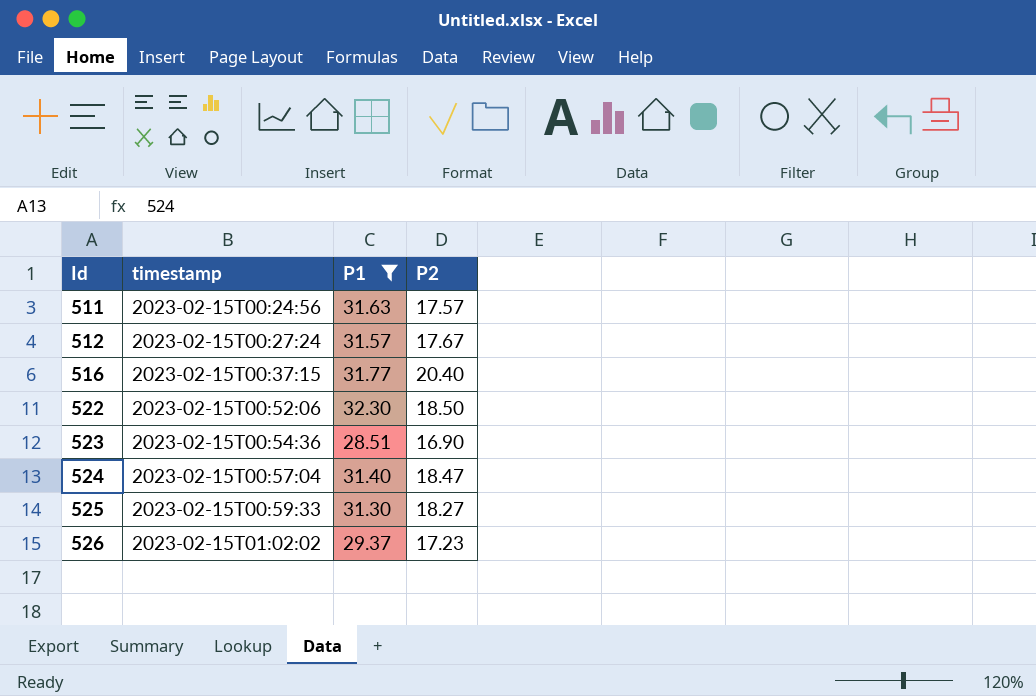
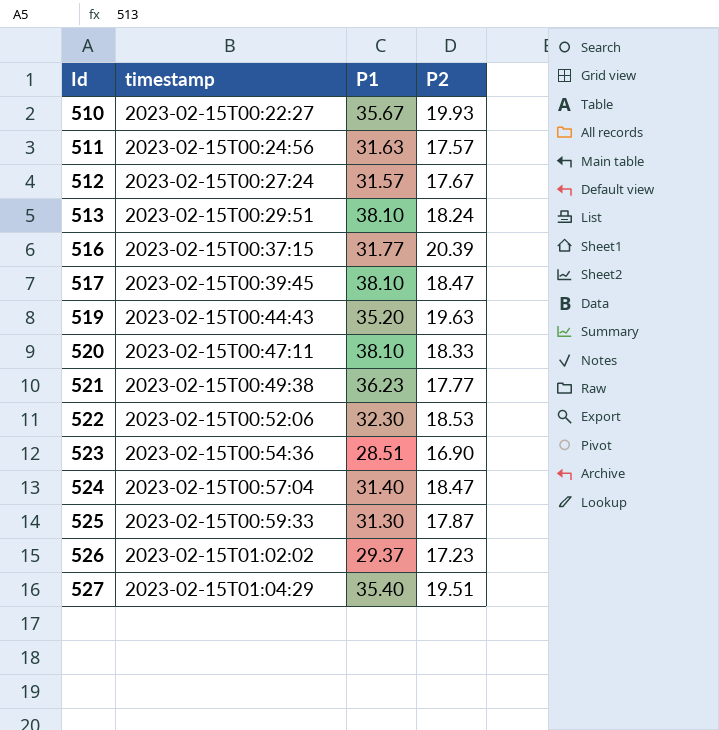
filter: P1 <= 32.30 -> none
516 | P2: 20.40 -> 20.39
522 | P2: 18.50 -> 18.53
525 | P2: 18.27 -> 17.87

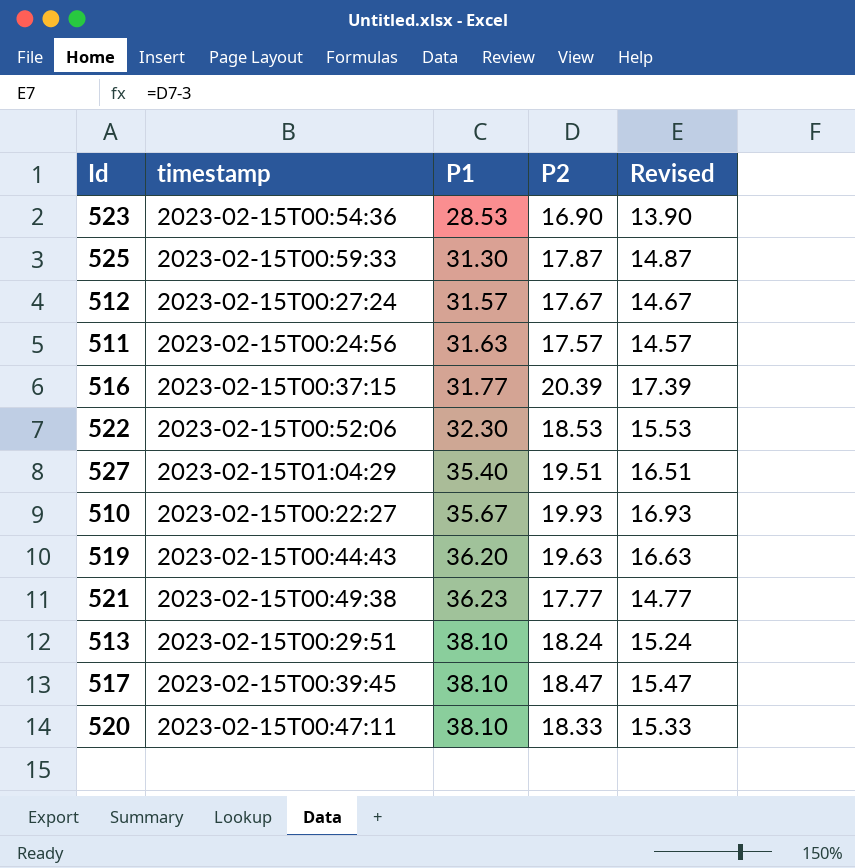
row order: Id ascending -> P1 ascending
column Revised | formula: none -> [P2] - 3
row 524: 2023-02-15T00:57:04 | 31.40 | 18.47 -> none
row 526: 2023-02-15T01:02:02 | 29.37 | 17.23 -> none
523 | P1: 28.51 -> 28.53
519 | P1: 35.20 -> 36.20

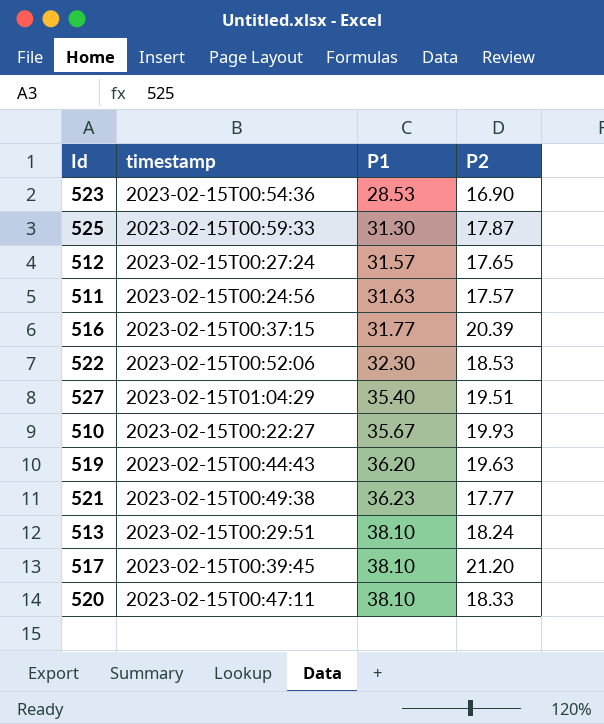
column Revised | formula: [P2] - 3 -> none
512 | P2: 17.67 -> 17.65
517 | P2: 18.47 -> 21.20

